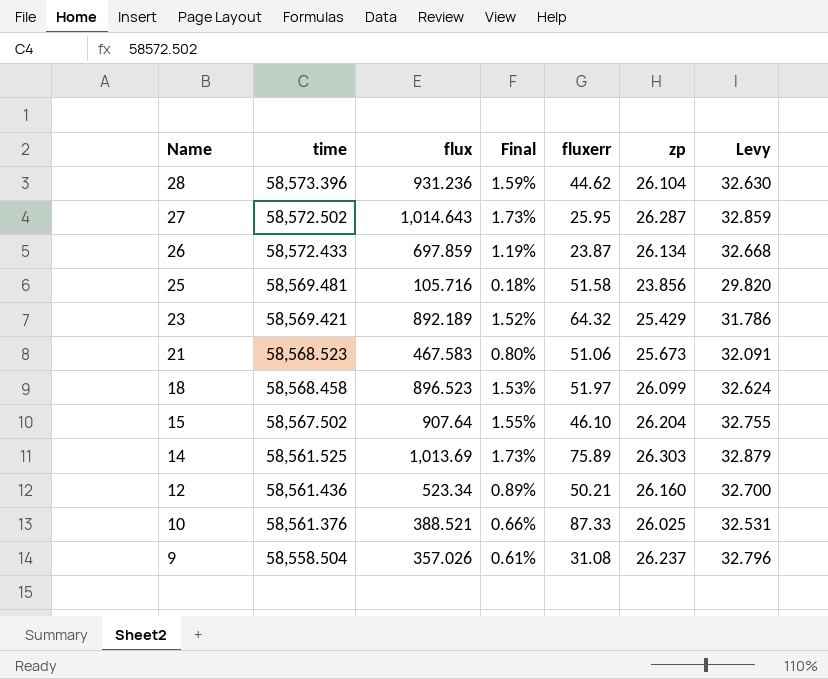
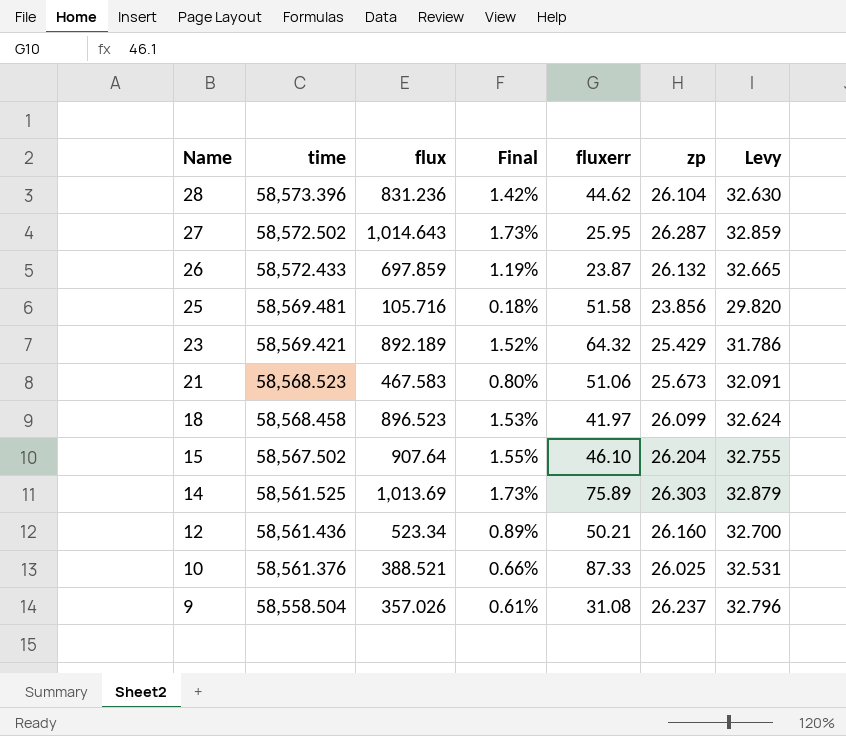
28 | flux: 931.236 -> 831.236
28 | Final: 1.59% -> 1.42%
26 | zp: 26.134 -> 26.132
26 | Levy: 32.668 -> 32.665
18 | fluxerr: 51.97 -> 41.97

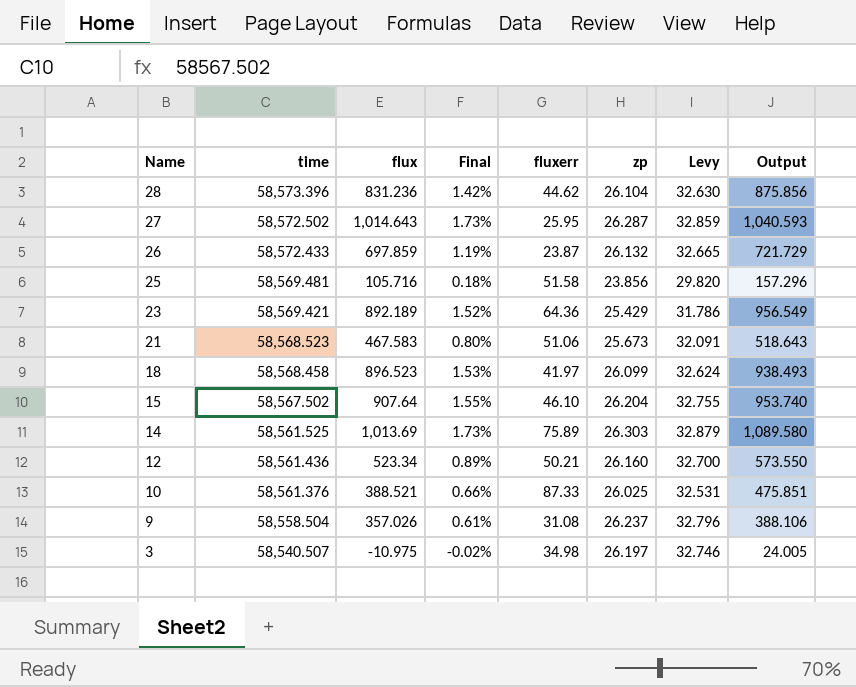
column Output | formula: none -> [flux] + [fluxerr]
23 | fluxerr: 64.32 -> 64.36
row 3: none -> 58,540.507 | -10.975 | -0.02% | 34.98 | 26.197 | 32.746 | 24.005

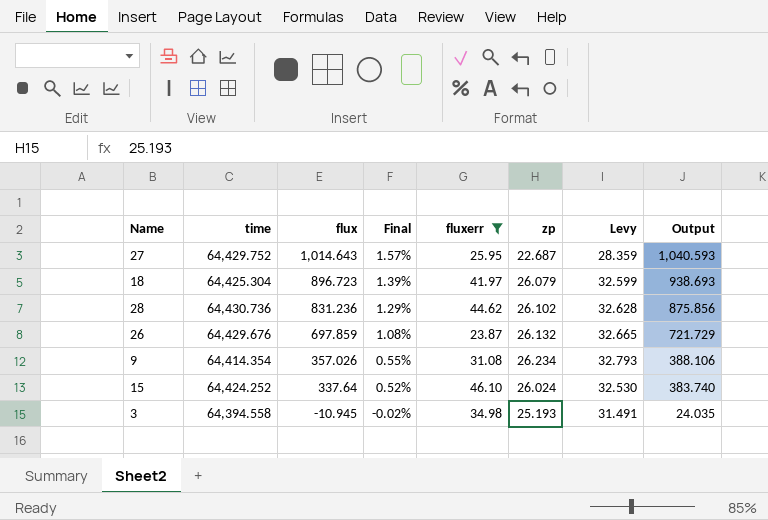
filter: none -> fluxerr <= 46.10
row order: Name descending -> flux descending
27 | time: 58,572.502 -> 64,429.752
27 | Final: 1.73% -> 1.57%
27 | zp: 26.287 -> 22.687
27 | Levy: 32.859 -> 28.359
18 | time: 58,568.458 -> 64,425.304
18 | flux: 896.523 -> 896.723
18 | Final: 1.53% -> 1.39%
18 | zp: 26.099 -> 26.079
18 | Levy: 32.624 -> 32.599
18 | Output: 938.493 -> 938.693
28 | time: 58,573.396 -> 64,430.736
28 | Final: 1.42% -> 1.29%
28 | zp: 26.104 -> 26.102
28 | Levy: 32.630 -> 32.628
26 | time: 58,572.433 -> 64,429.676
26 | Final: 1.19% -> 1.08%
9 | time: 58,558.504 -> 64,414.354
9 | Final: 0.61% -> 0.55%
9 | zp: 26.237 -> 26.234
9 | Levy: 32.796 -> 32.793
15 | time: 58,567.502 -> 64,424.252
15 | flux: 907.64 -> 337.64
15 | Final: 1.55% -> 0.52%
15 | zp: 26.204 -> 26.024
15 | Levy: 32.755 -> 32.530
15 | Output: 953.740 -> 383.740
3 | time: 58,540.507 -> 64,394.558
3 | flux: -10.975 -> -10.945
3 | zp: 26.197 -> 25.193
3 | Levy: 32.746 -> 31.491
3 | Output: 24.005 -> 24.035

